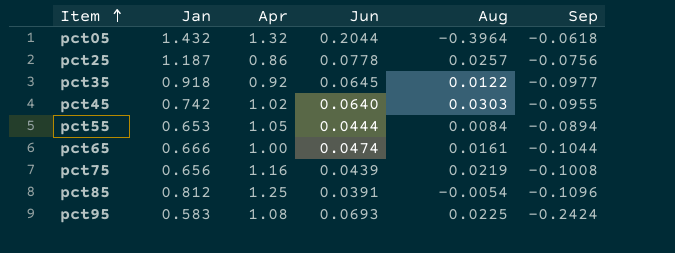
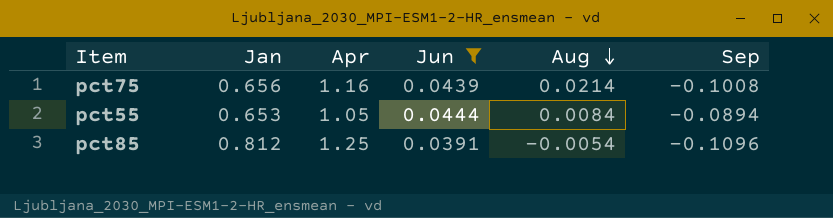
filter: none -> Jun <= 0.0444
row order: Item ascending -> Aug descending
pct75 | Aug: 0.0219 -> 0.0214

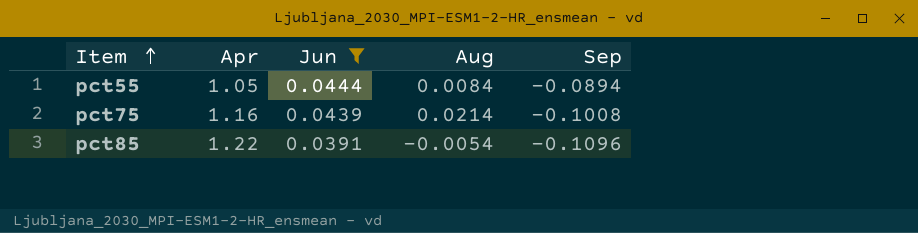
row order: Aug descending -> Item ascending
column Jan | position: 2 -> none
pct85 | Apr: 1.25 -> 1.22

